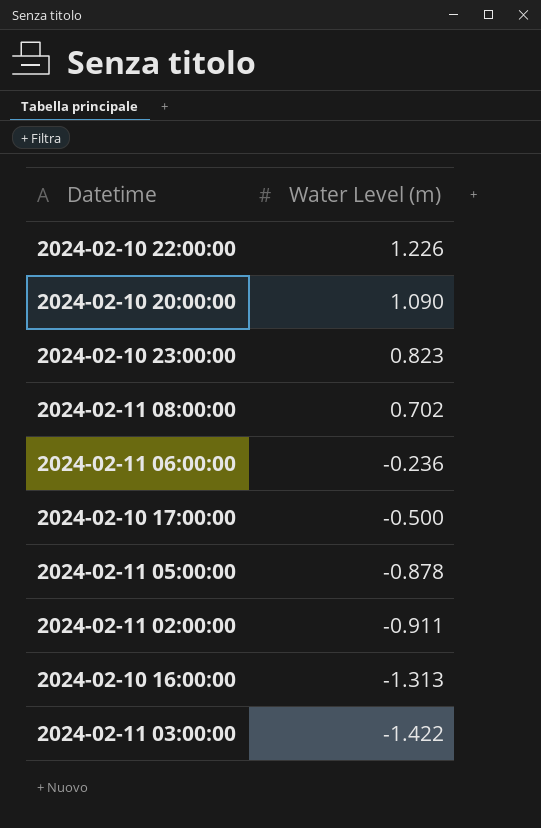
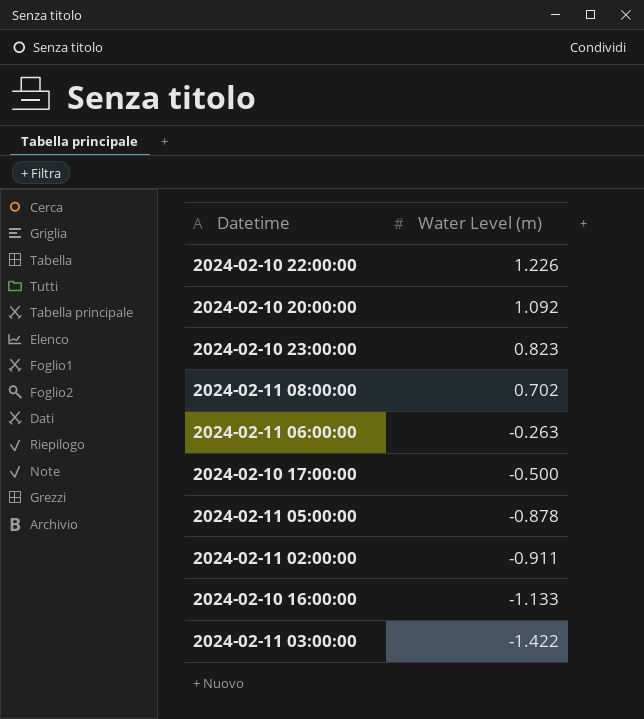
2024-02-10 20:00:00 | Water Level (m): 1.090 -> 1.092
2024-02-11 06:00:00 | Water Level (m): -0.236 -> -0.263
2024-02-10 16:00:00 | Water Level (m): -1.313 -> -1.133

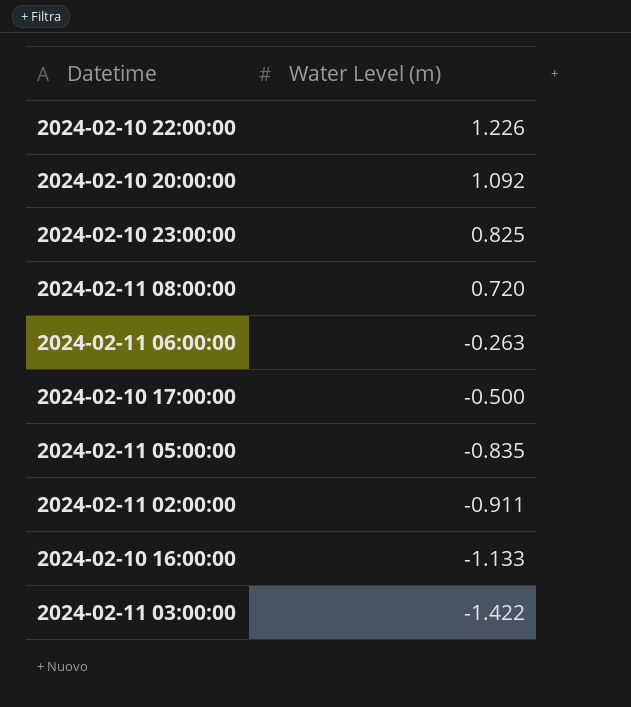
2024-02-10 23:00:00 | Water Level (m): 0.823 -> 0.825
2024-02-11 08:00:00 | Water Level (m): 0.702 -> 0.720
2024-02-11 05:00:00 | Water Level (m): -0.878 -> -0.835

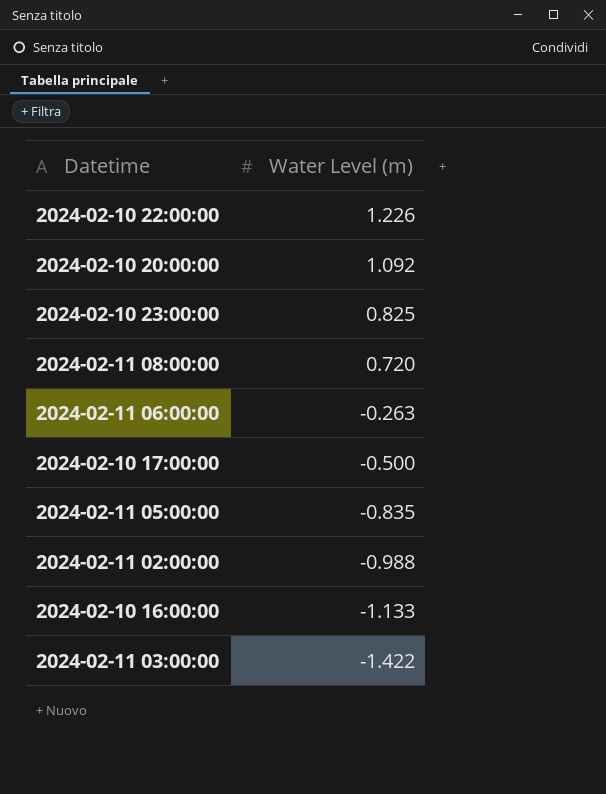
2024-02-11 02:00:00 | Water Level (m): -0.911 -> -0.988

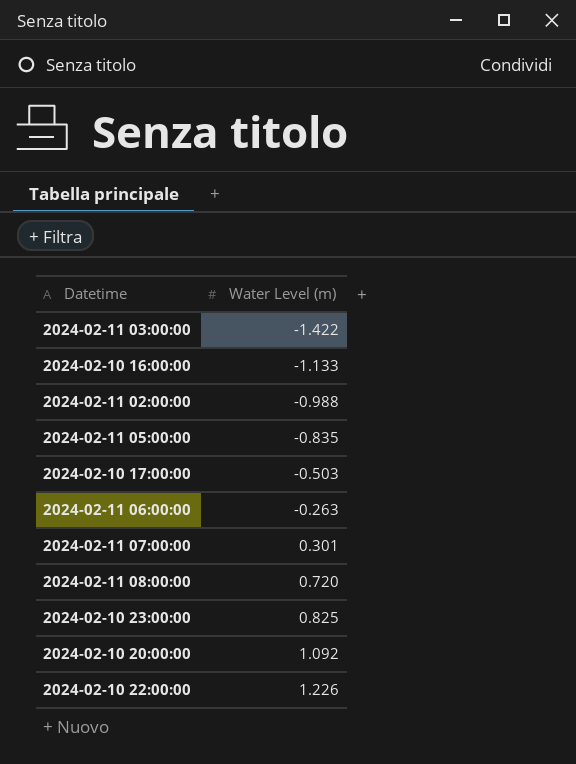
row order: Water Level (m) descending -> Water Level (m) ascending
2024-02-10 17:00:00 | Water Level (m): -0.500 -> -0.503
row 2024-02-11 07:00:00: none -> 0.301

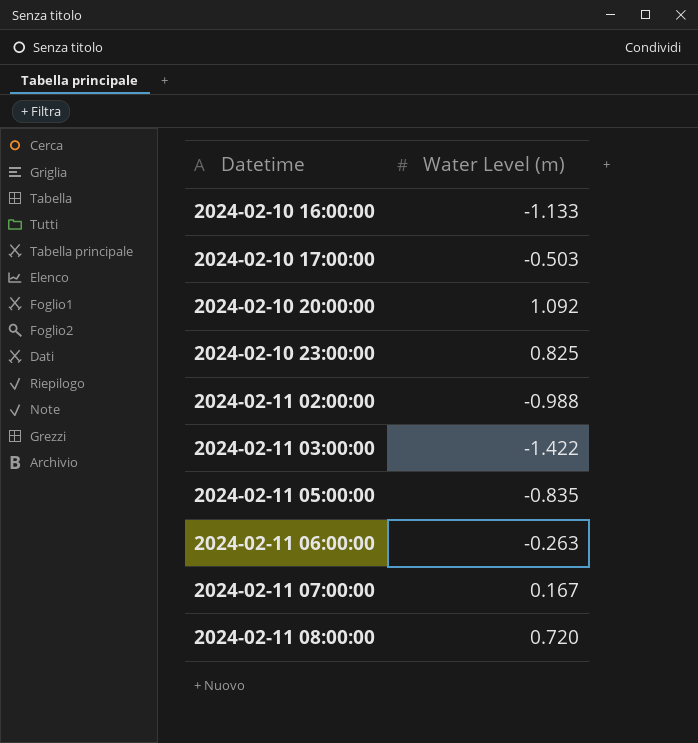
row order: Water Level (m) ascending -> Datetime ascending
row 2024-02-10 22:00:00: 1.226 -> none
2024-02-11 07:00:00 | Water Level (m): 0.301 -> 0.167

